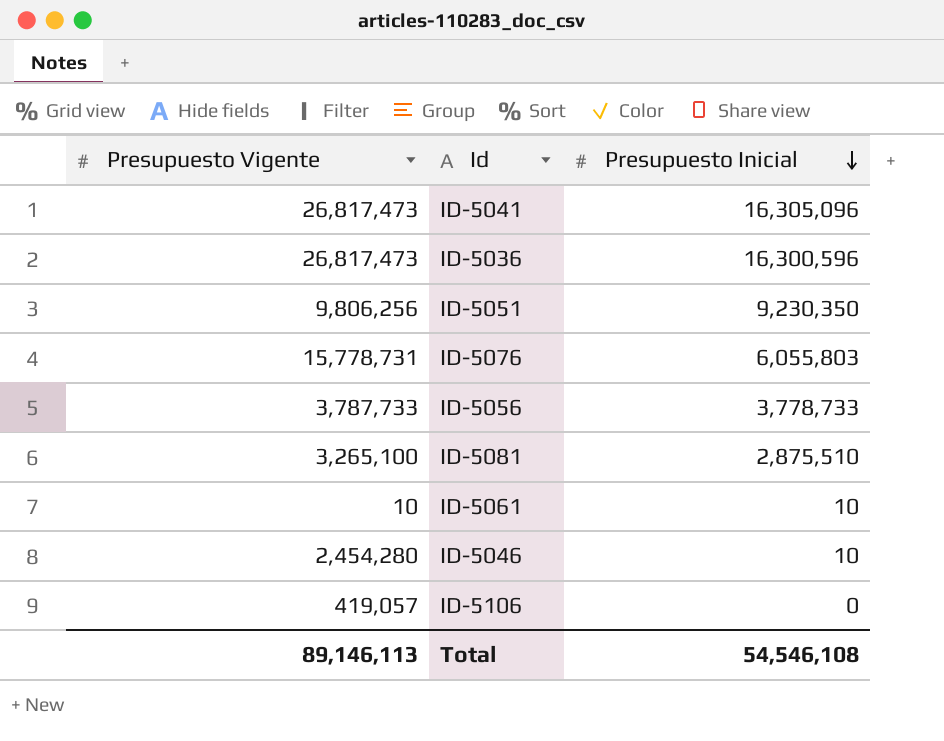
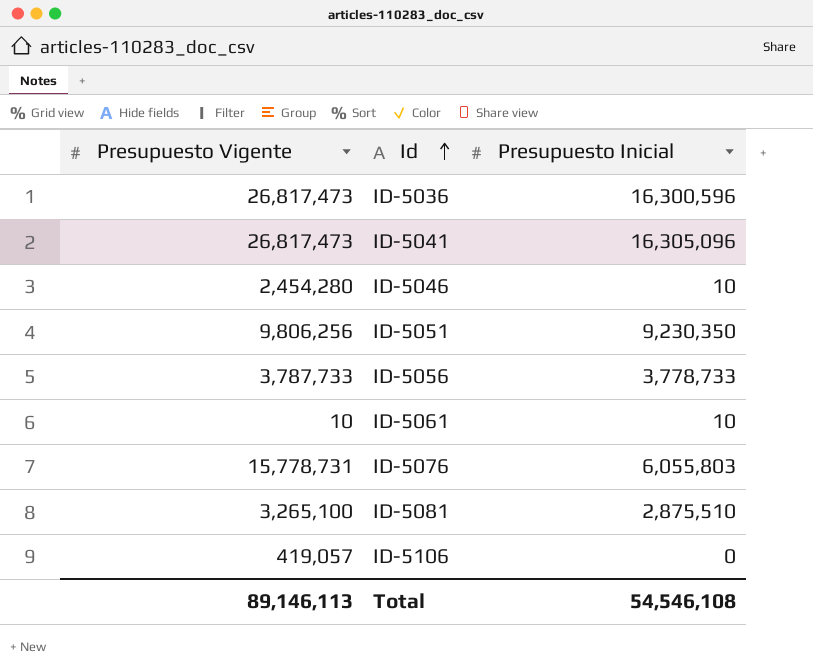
row order: Presupuesto Inicial descending -> Id ascending

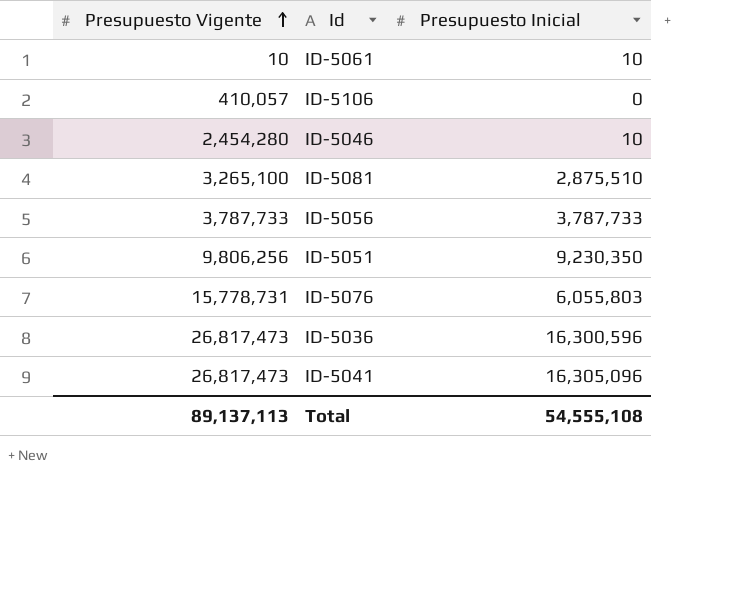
row order: Id ascending -> Presupuesto Vigente ascending
ID-5106 | Presupuesto Vigente: 419,057 -> 410,057
ID-5056 | Presupuesto Inicial: 3,778,733 -> 3,787,733
Total | Presupuesto Vigente: 89,146,113 -> 89,137,113
Total | Presupuesto Inicial: 54,546,108 -> 54,555,108

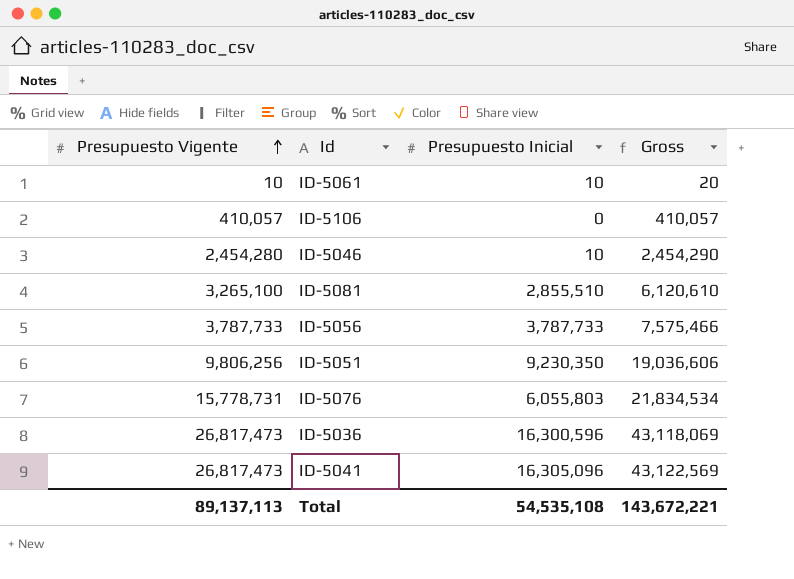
column Gross | formula: none -> [Presupuesto Vigente] + [Presupuesto Inicial]
ID-5081 | Presupuesto Inicial: 2,875,510 -> 2,855,510
Total | Presupuesto Inicial: 54,555,108 -> 54,535,108

